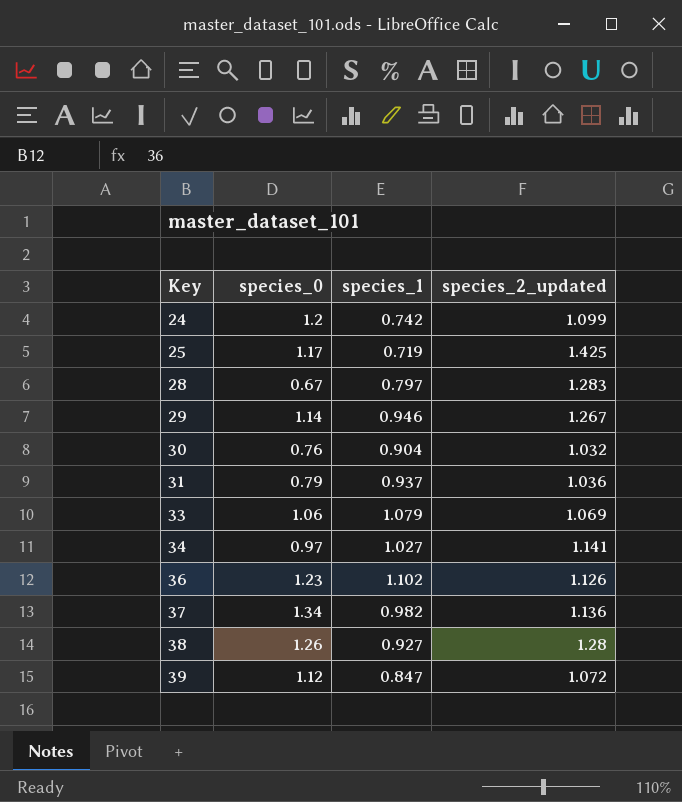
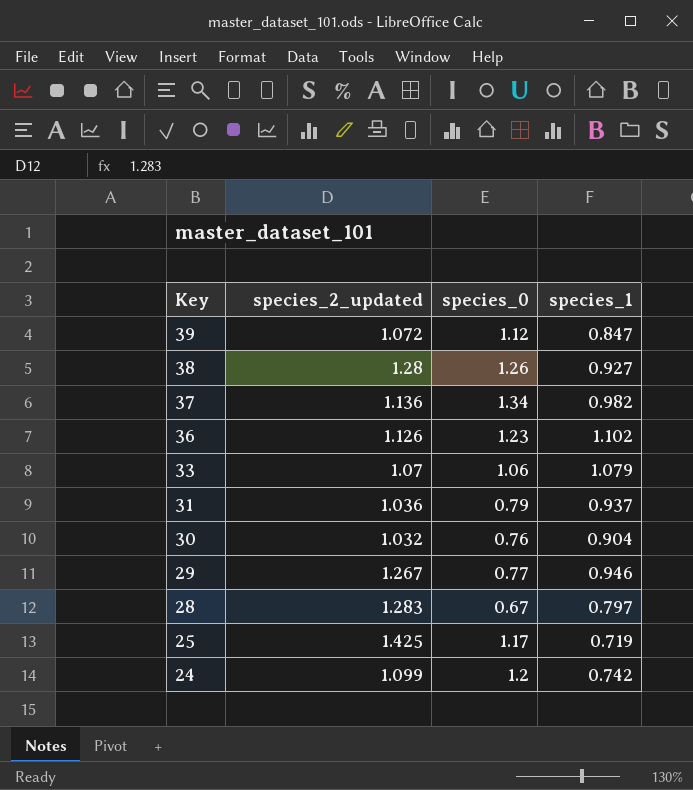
row order: Key ascending -> Key descending
column species_2_updated | position: 4 -> 2
row 34: 0.97 | 1.027 | 1.141 -> none
33 | species_2_updated: 1.069 -> 1.07
29 | species_0: 1.14 -> 0.77

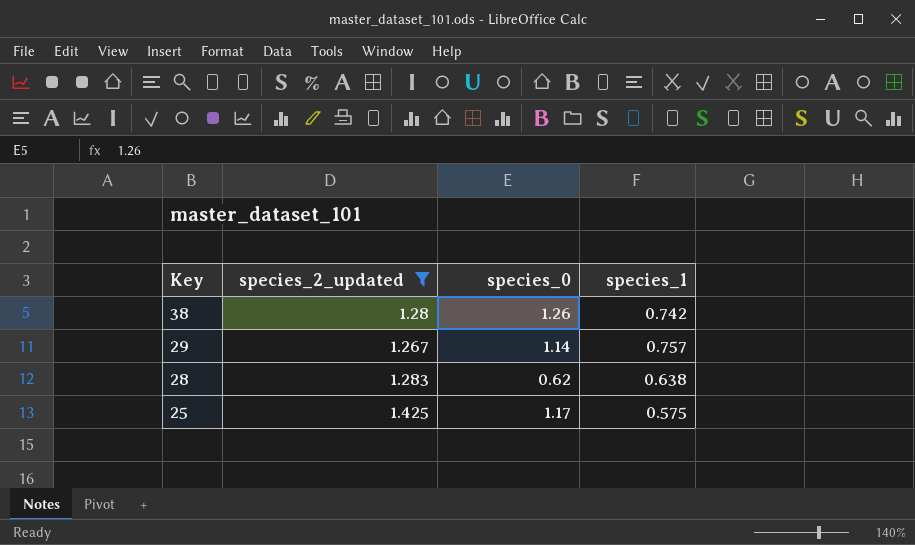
filter: none -> species_2_updated >= 1.267
38 | species_1: 0.927 -> 0.742
29 | species_0: 0.77 -> 1.14
29 | species_1: 0.946 -> 0.757
28 | species_0: 0.67 -> 0.62
28 | species_1: 0.797 -> 0.638
25 | species_1: 0.719 -> 0.575

